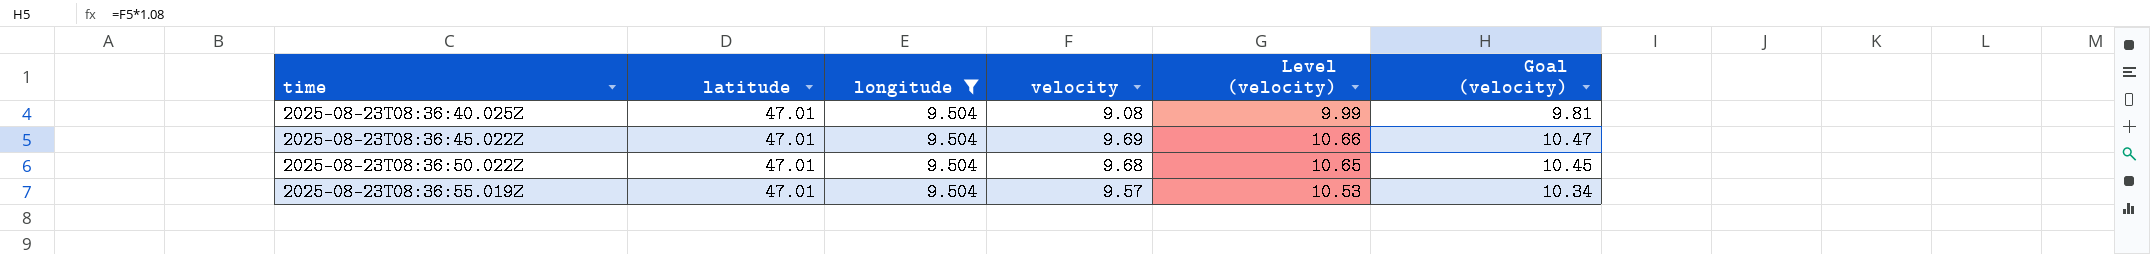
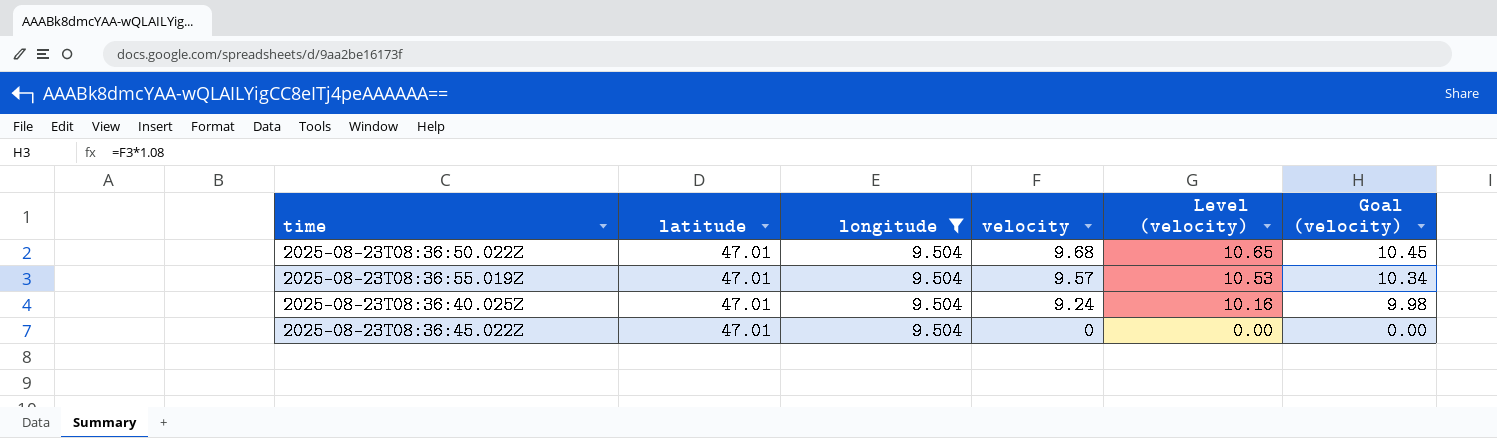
row order: time ascending -> velocity descending
2025-08-23T08:36:40.025Z | velocity: 9.08 -> 9.24
2025-08-23T08:36:40.025Z | Level (velocity): 9.99 -> 10.16
2025-08-23T08:36:40.025Z | Goal (velocity): 9.81 -> 9.98
2025-08-23T08:36:45.022Z | velocity: 9.69 -> 0
2025-08-23T08:36:45.022Z | Level (velocity): 10.66 -> 0.00
2025-08-23T08:36:45.022Z | Goal (velocity): 10.47 -> 0.00

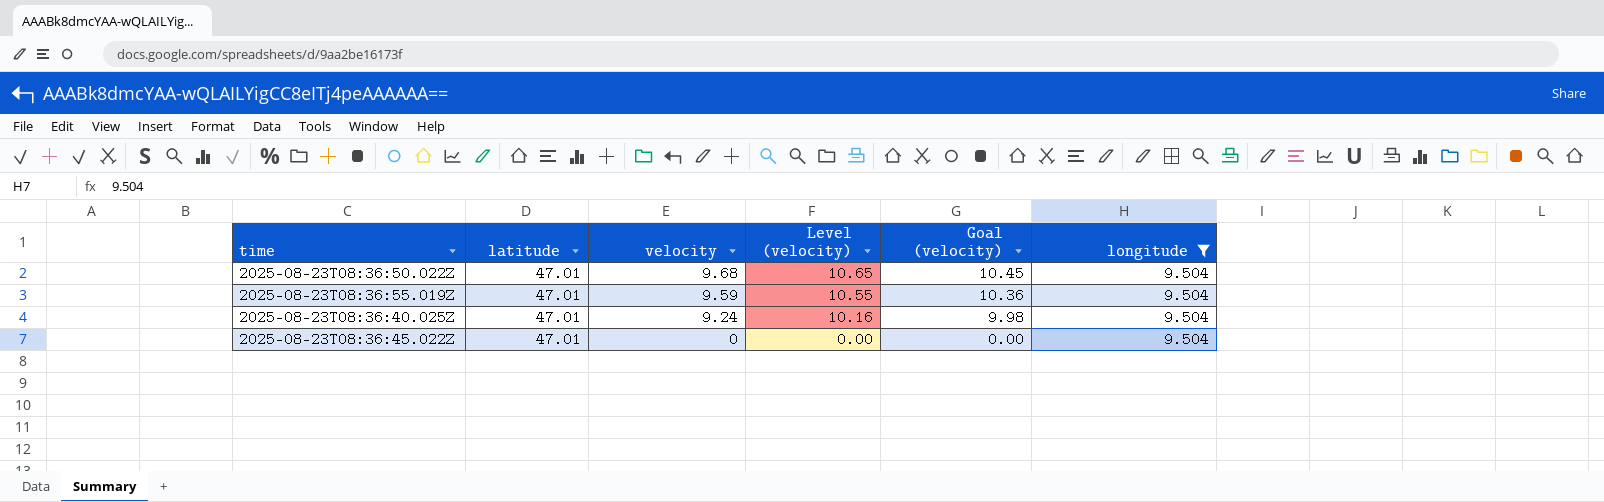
column longitude | position: 3 -> 6
2025-08-23T08:36:55.019Z | velocity: 9.57 -> 9.59
2025-08-23T08:36:55.019Z | Level (velocity): 10.53 -> 10.55
2025-08-23T08:36:55.019Z | Goal (velocity): 10.34 -> 10.36

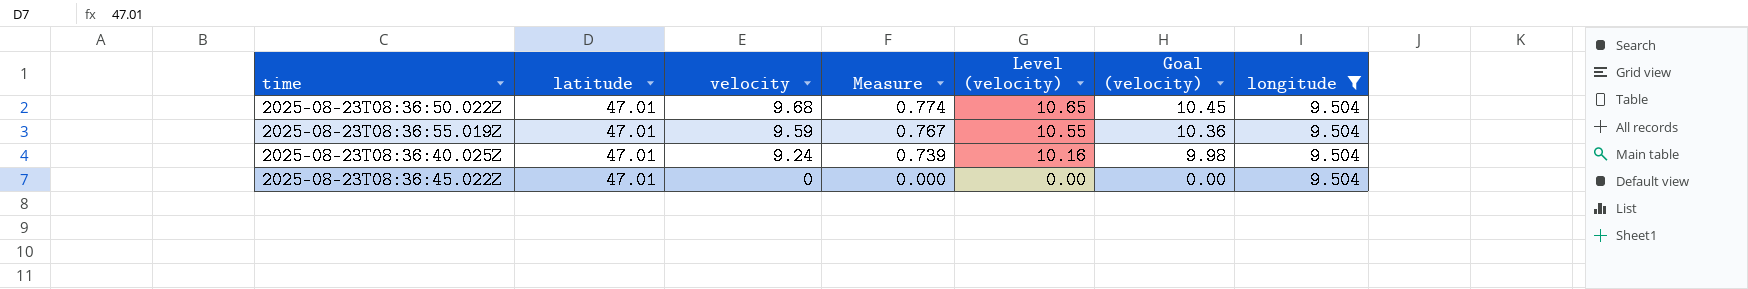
column Measure | formula: none -> [velocity] * 0.08

